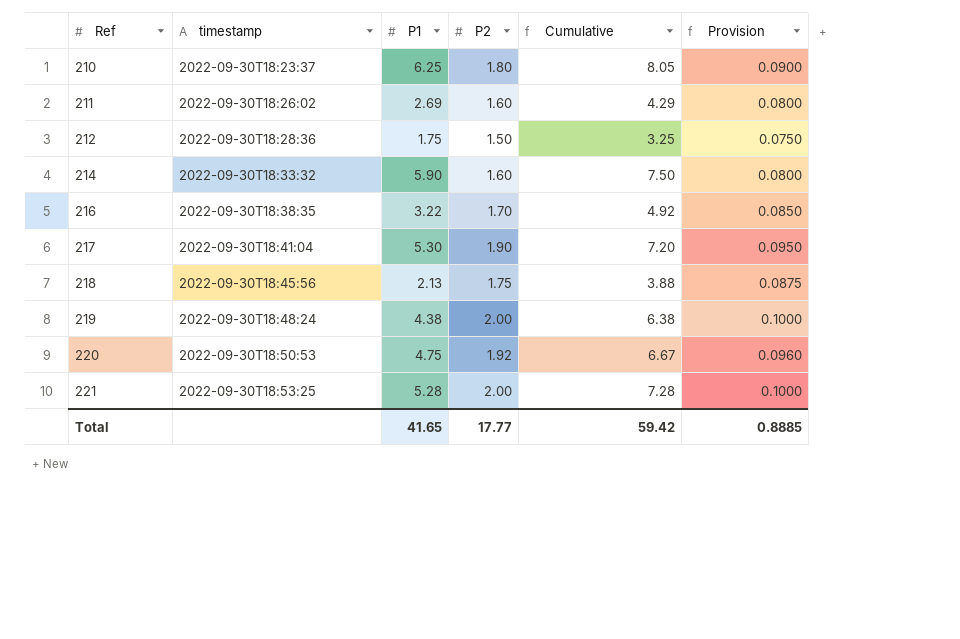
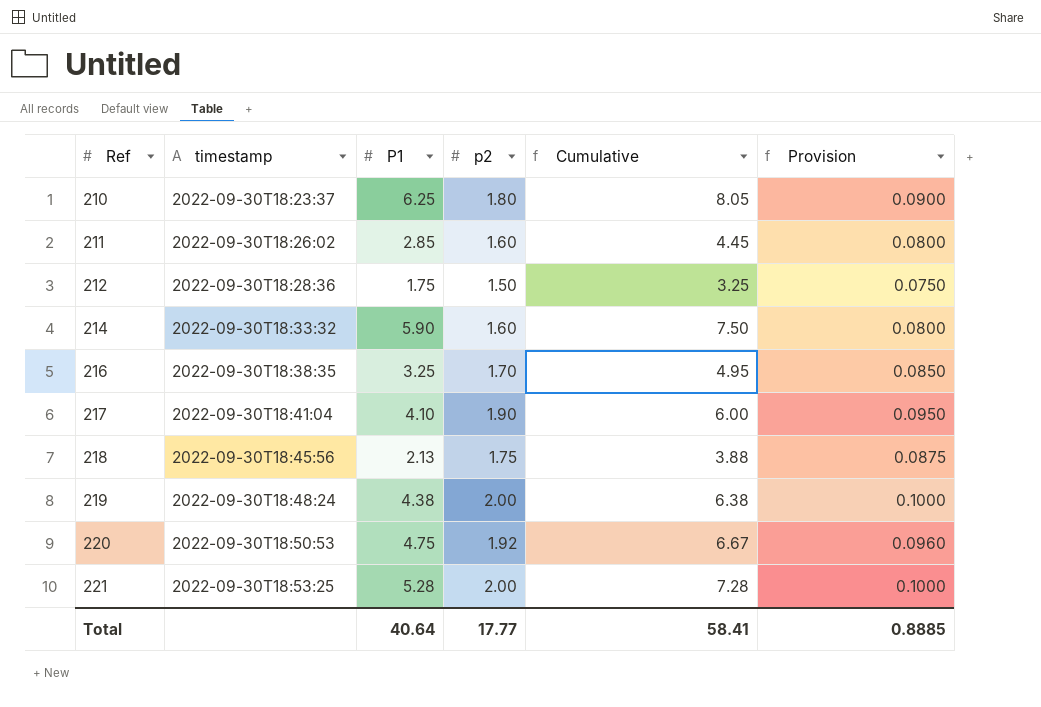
column name: P2 -> p2
211 | P1: 2.69 -> 2.85
211 | Cumulative: 4.29 -> 4.45
216 | P1: 3.22 -> 3.25
216 | Cumulative: 4.92 -> 4.95
217 | P1: 5.30 -> 4.10
217 | Cumulative: 7.20 -> 6.00
Total | P1: 41.65 -> 40.64
Total | Cumulative: 59.42 -> 58.41

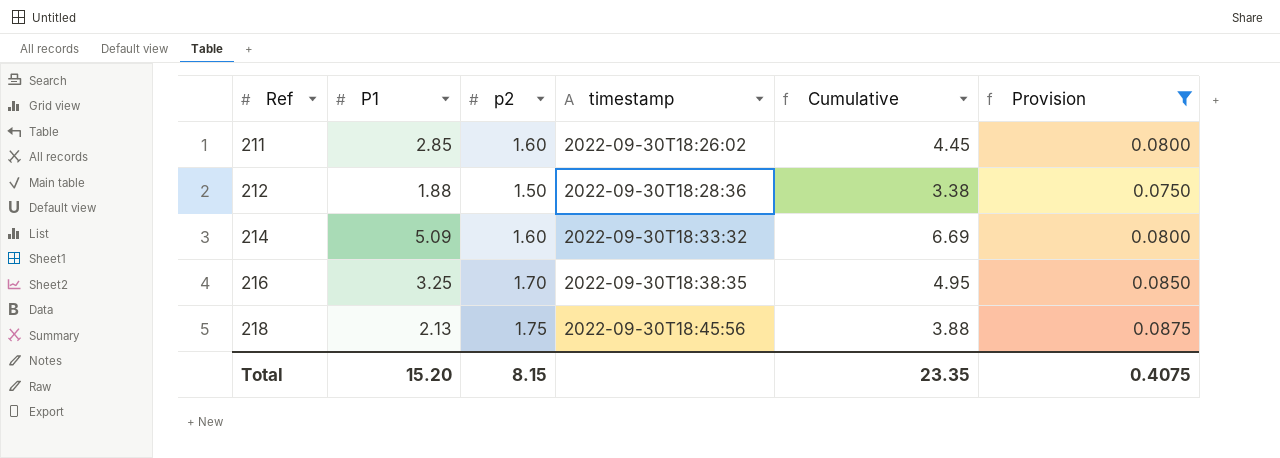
filter: none -> Provision <= 0.0875
column timestamp | position: 2 -> 4
212 | P1: 1.75 -> 1.88
212 | Cumulative: 3.25 -> 3.38
214 | P1: 5.90 -> 5.09
214 | Cumulative: 7.50 -> 6.69
Total | P1: 40.64 -> 15.20
Total | p2: 17.77 -> 8.15
Total | Cumulative: 58.41 -> 23.35
Total | Provision: 0.8885 -> 0.4075

